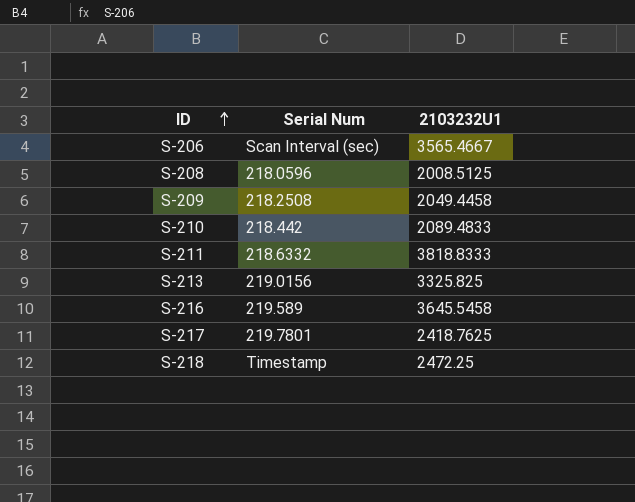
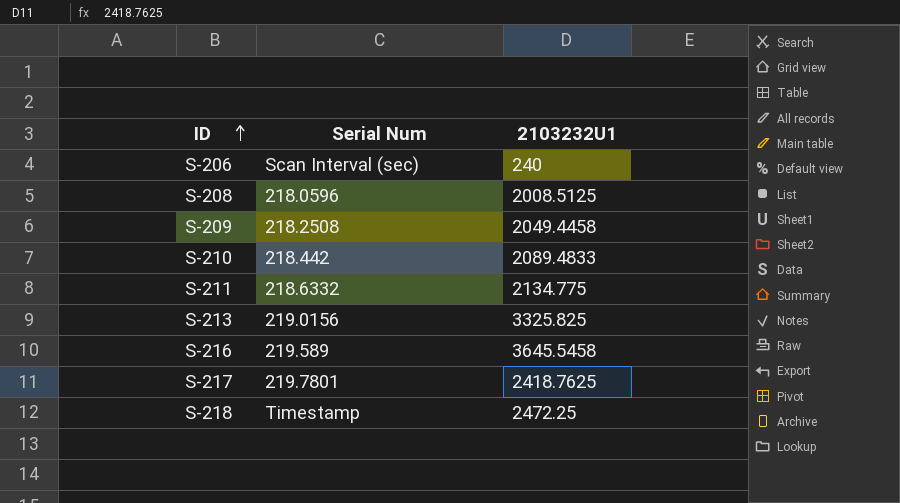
S-206 | 2103232U1: 3565.4667 -> 240
S-211 | 2103232U1: 3818.8333 -> 2134.775

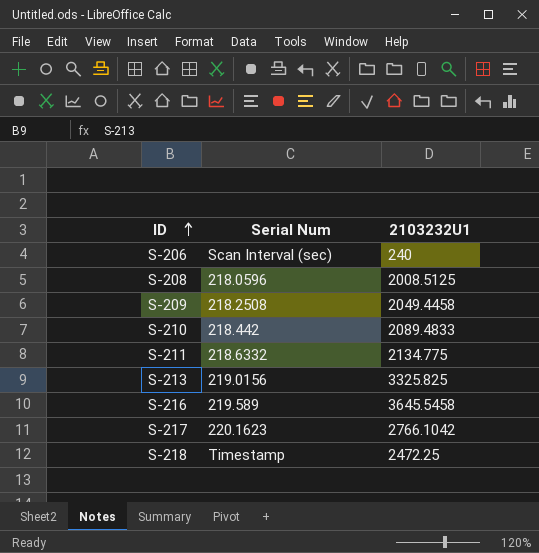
S-217 | Serial Num: 219.7801 -> 220.1623
S-217 | 2103232U1: 2418.7625 -> 2766.1042

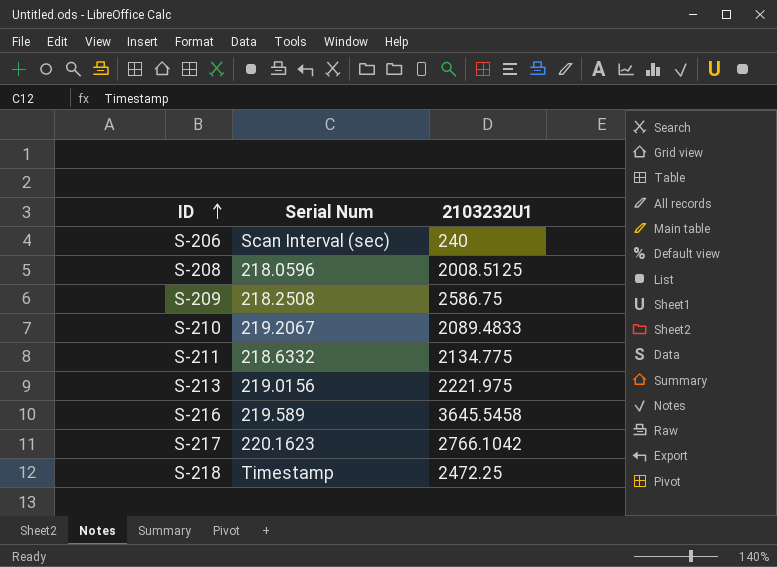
S-209 | 2103232U1: 2049.4458 -> 2586.75
S-210 | Serial Num: 218.442 -> 219.2067
S-213 | 2103232U1: 3325.825 -> 2221.975

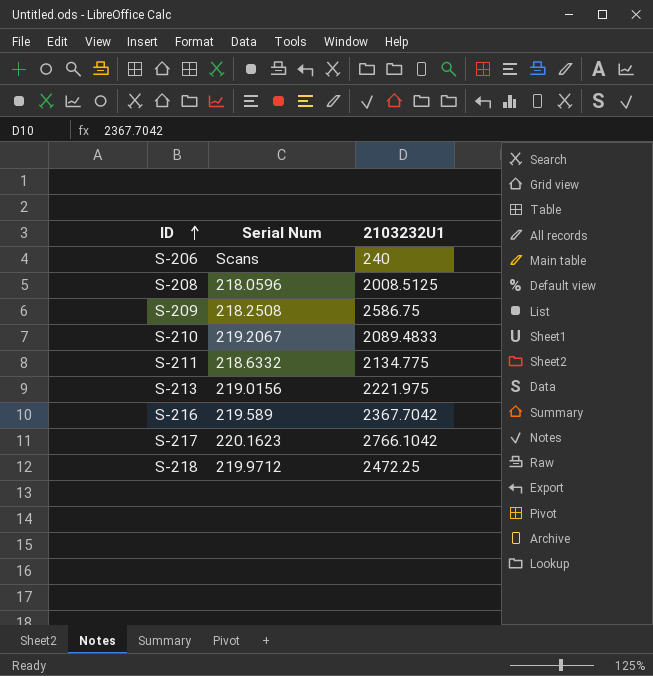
S-206 | Serial Num: Scan Interval (sec) -> Scans
S-216 | 2103232U1: 3645.5458 -> 2367.7042
S-218 | Serial Num: Timestamp -> 219.9712

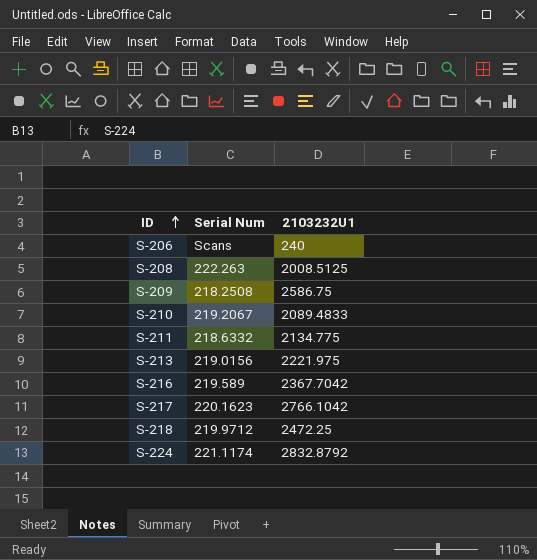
S-208 | Serial Num: 218.0596 -> 222.263
row S-224: none -> 221.1174 | 2832.8792

